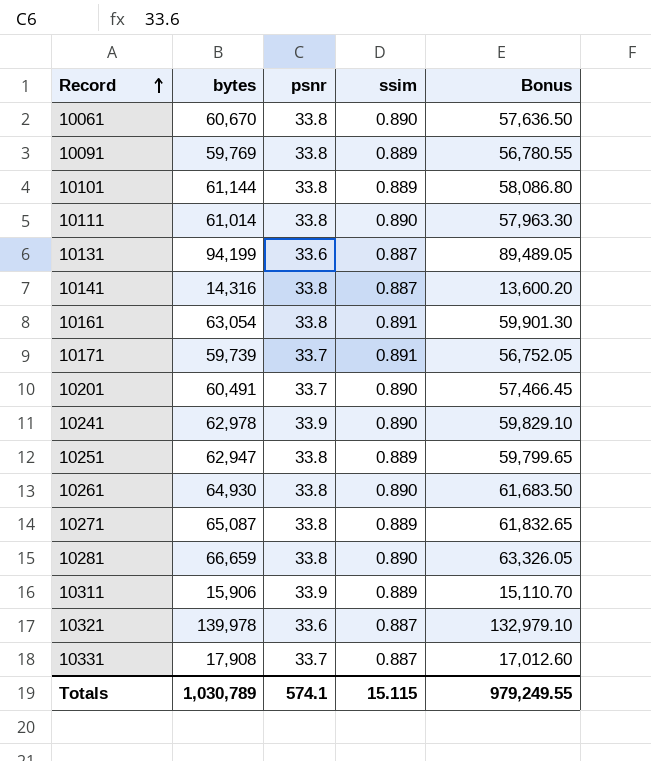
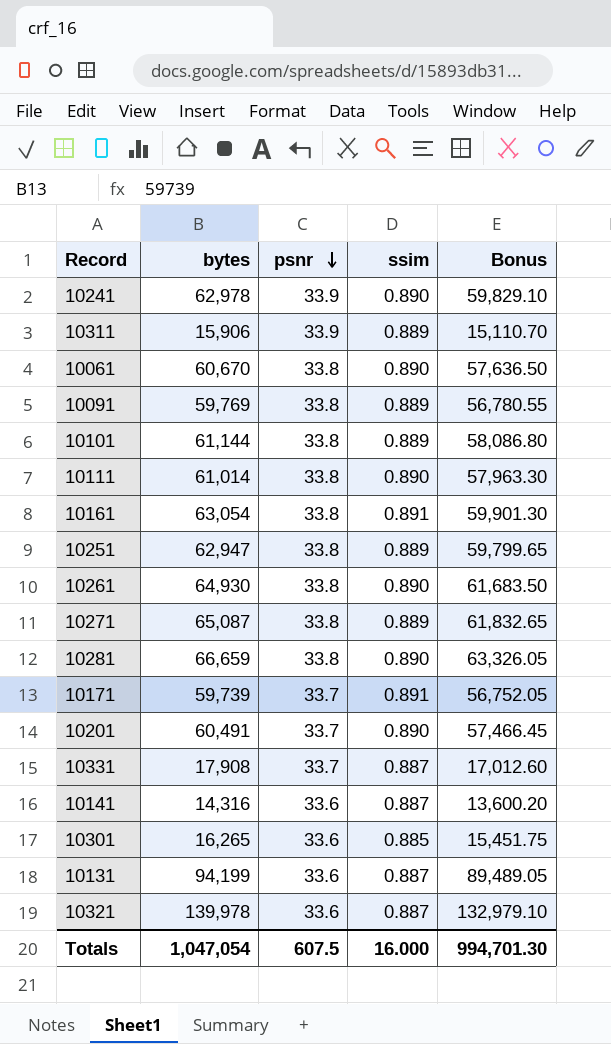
row order: Record ascending -> psnr descending
10141 | psnr: 33.8 -> 33.6
row 10301: none -> 16,265 | 33.6 | 0.885 | 15,451.75
Totals | bytes: 1,030,789 -> 1,047,054
Totals | psnr: 574.1 -> 607.5
Totals | ssim: 15.115 -> 16.000
Totals | Bonus: 979,249.55 -> 994,701.30

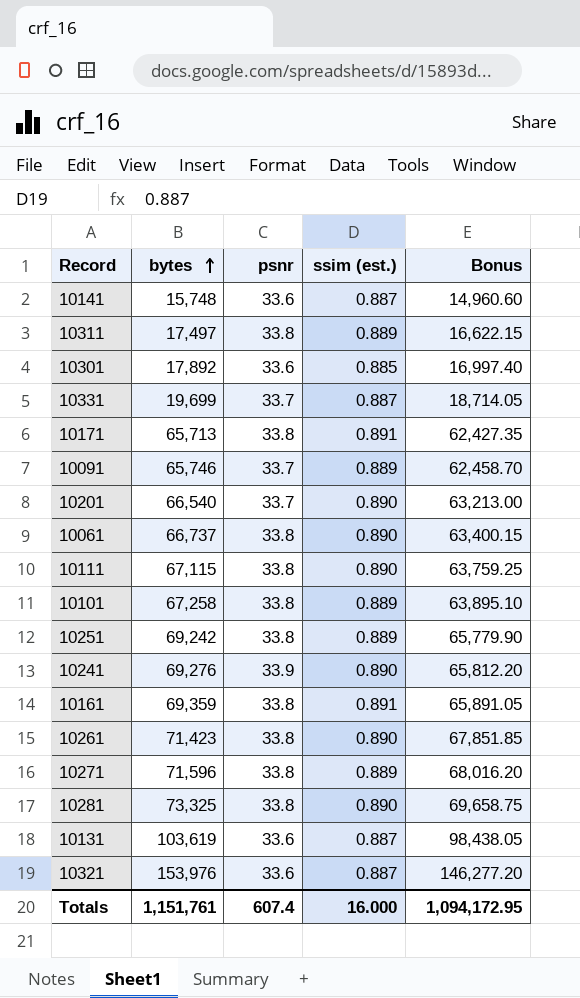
row order: psnr descending -> bytes ascending
column name: ssim -> ssim (est.)
10141 | bytes: 14,316 -> 15,748
10141 | Bonus: 13,600.20 -> 14,960.60
10311 | bytes: 15,906 -> 17,497
10311 | psnr: 33.9 -> 33.8
10311 | Bonus: 15,110.70 -> 16,622.15
10301 | bytes: 16,265 -> 17,892
10301 | Bonus: 15,451.75 -> 16,997.40
10331 | bytes: 17,908 -> 19,699
10331 | Bonus: 17,012.60 -> 18,714.05
10171 | bytes: 59,739 -> 65,713
10171 | psnr: 33.7 -> 33.8
10171 | Bonus: 56,752.05 -> 62,427.35
10091 | bytes: 59,769 -> 65,746
10091 | psnr: 33.8 -> 33.7
10091 | Bonus: 56,780.55 -> 62,458.70
10201 | bytes: 60,491 -> 66,540
10201 | Bonus: 57,466.45 -> 63,213.00
10061 | bytes: 60,670 -> 66,737
10061 | Bonus: 57,636.50 -> 63,400.15
10111 | bytes: 61,014 -> 67,115
10111 | Bonus: 57,963.30 -> 63,759.25
10101 | bytes: 61,144 -> 67,258
10101 | Bonus: 58,086.80 -> 63,895.10
10251 | bytes: 62,947 -> 69,242
10251 | Bonus: 59,799.65 -> 65,779.90
10241 | bytes: 62,978 -> 69,276
10241 | Bonus: 59,829.10 -> 65,812.20
10161 | bytes: 63,054 -> 69,359
10161 | Bonus: 59,901.30 -> 65,891.05
10261 | bytes: 64,930 -> 71,423
10261 | Bonus: 61,683.50 -> 67,851.85
10271 | bytes: 65,087 -> 71,596
10271 | Bonus: 61,832.65 -> 68,016.20
10281 | bytes: 66,659 -> 73,325
10281 | Bonus: 63,326.05 -> 69,658.75
10131 | bytes: 94,199 -> 103,619
10131 | Bonus: 89,489.05 -> 98,438.05
10321 | bytes: 139,978 -> 153,976
10321 | Bonus: 132,979.10 -> 146,277.20
Totals | bytes: 1,047,054 -> 1,151,761
Totals | psnr: 607.5 -> 607.4
Totals | Bonus: 994,701.30 -> 1,094,172.95

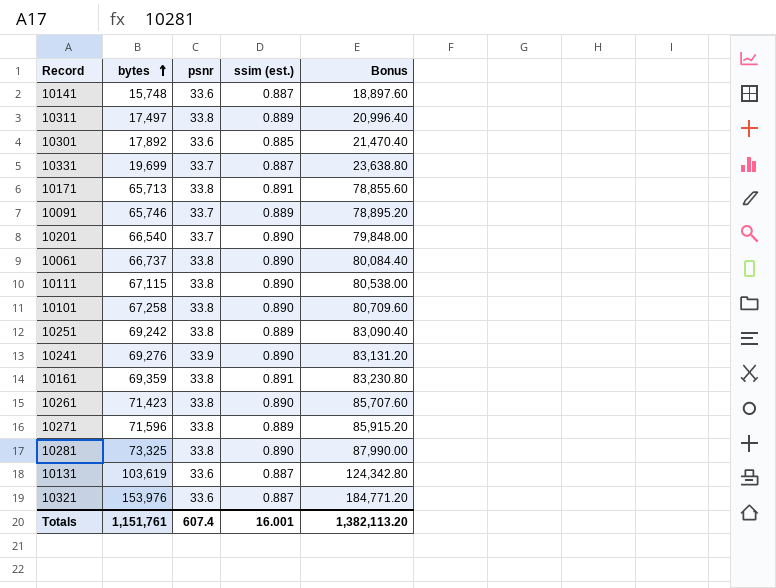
column Bonus | formula: [bytes] * 0.95 -> [bytes] * 1.2
10101 | ssim (est.): 0.889 -> 0.890
Totals | ssim (est.): 16.000 -> 16.001
Totals | Bonus: 1,094,172.95 -> 1,382,113.20

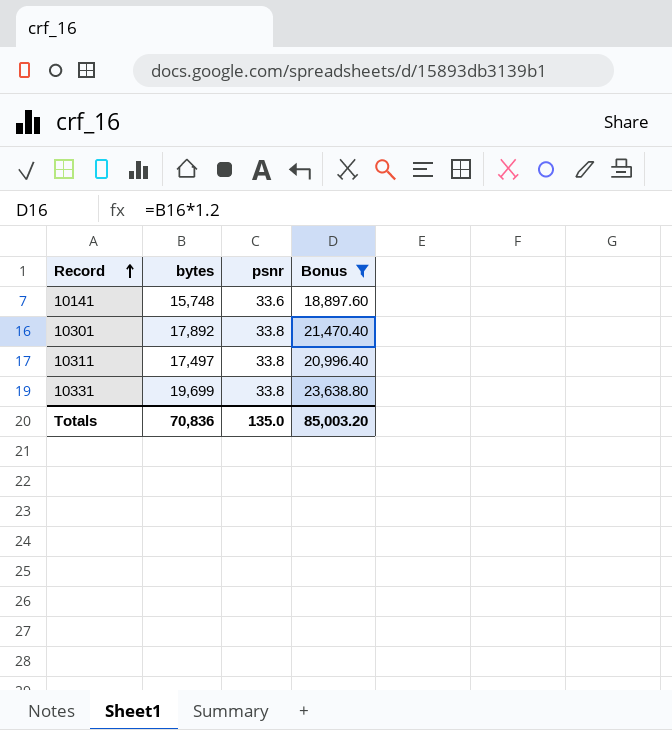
filter: none -> Bonus <= 23,638.80
row order: bytes ascending -> Record ascending
column ssim (est.) | position: 4 -> none
10301 | psnr: 33.6 -> 33.8
10331 | psnr: 33.7 -> 33.8
Totals | bytes: 1,151,761 -> 70,836
Totals | psnr: 607.4 -> 135.0
Totals | Bonus: 1,382,113.20 -> 85,003.20

